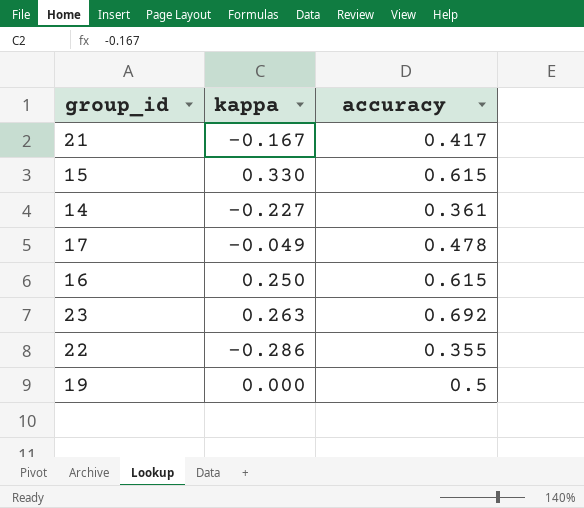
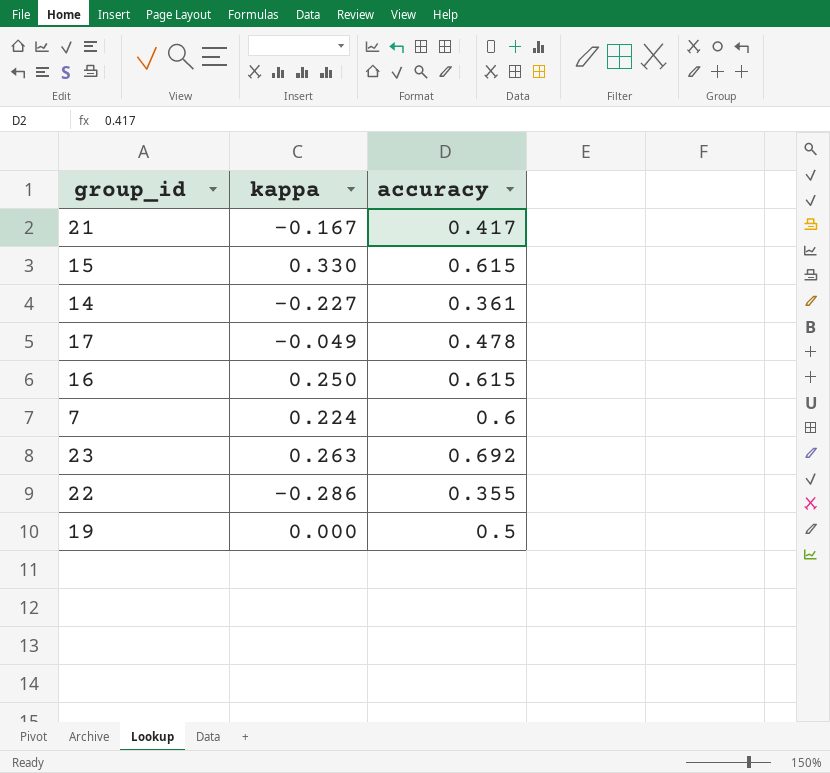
row 7: none -> 0.224 | 0.6

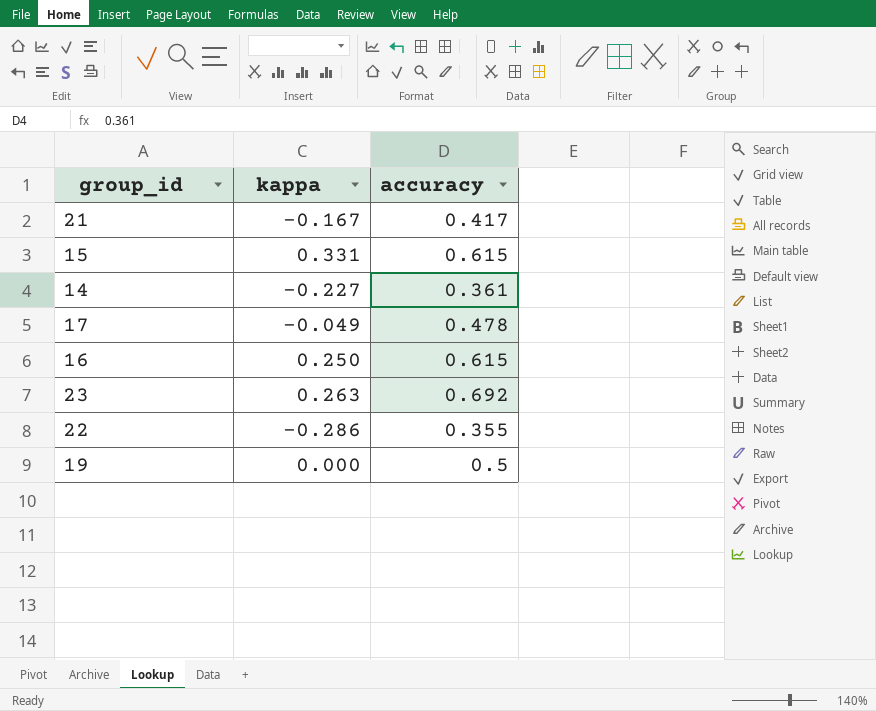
row 7: 0.224 | 0.6 -> none
15 | kappa: 0.330 -> 0.331

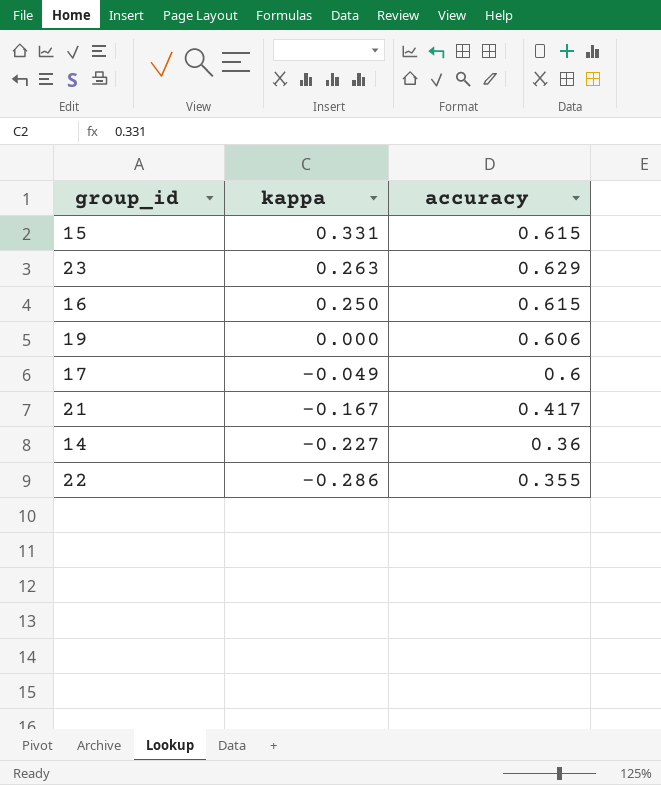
row order: none -> kappa descending
23 | accuracy: 0.692 -> 0.629
19 | accuracy: 0.5 -> 0.606
17 | accuracy: 0.478 -> 0.6
14 | accuracy: 0.361 -> 0.36

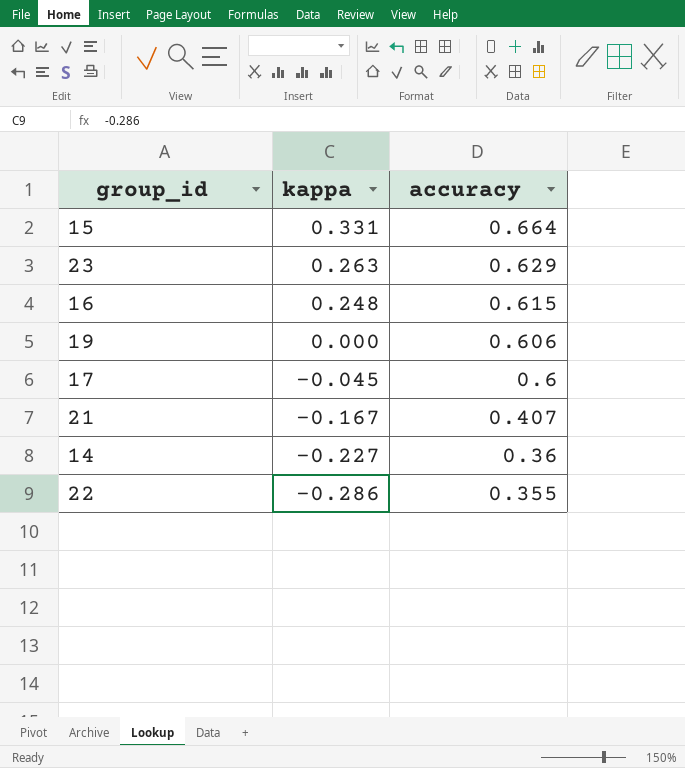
15 | accuracy: 0.615 -> 0.664
16 | kappa: 0.250 -> 0.248
17 | kappa: -0.049 -> -0.045
21 | accuracy: 0.417 -> 0.407

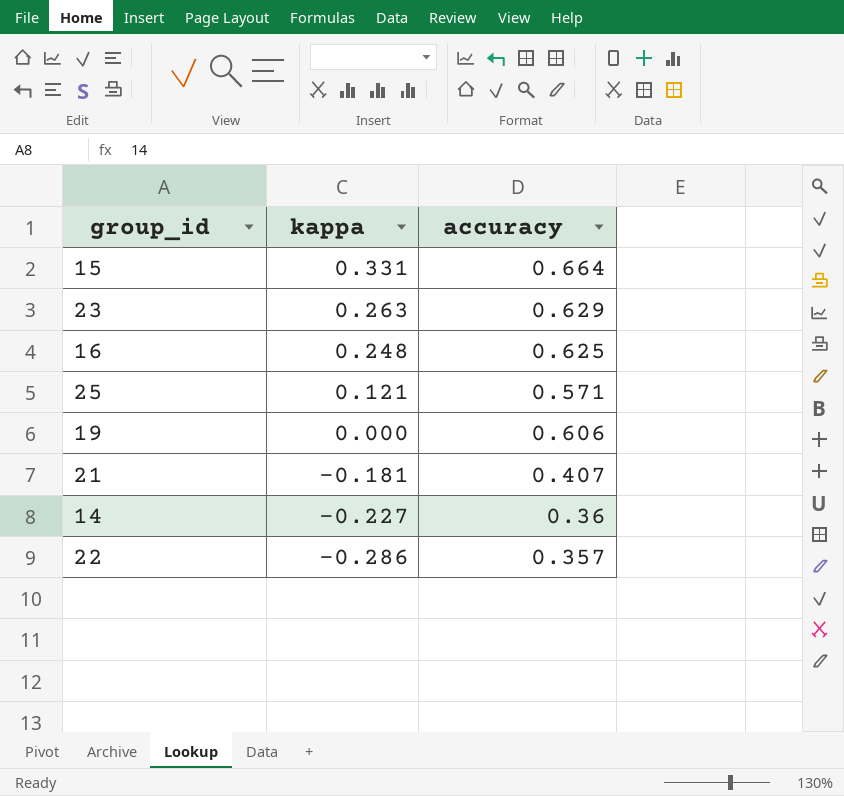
row 17: -0.045 | 0.6 -> none
16 | accuracy: 0.615 -> 0.625
row 25: none -> 0.121 | 0.571
21 | kappa: -0.167 -> -0.181
22 | accuracy: 0.355 -> 0.357

